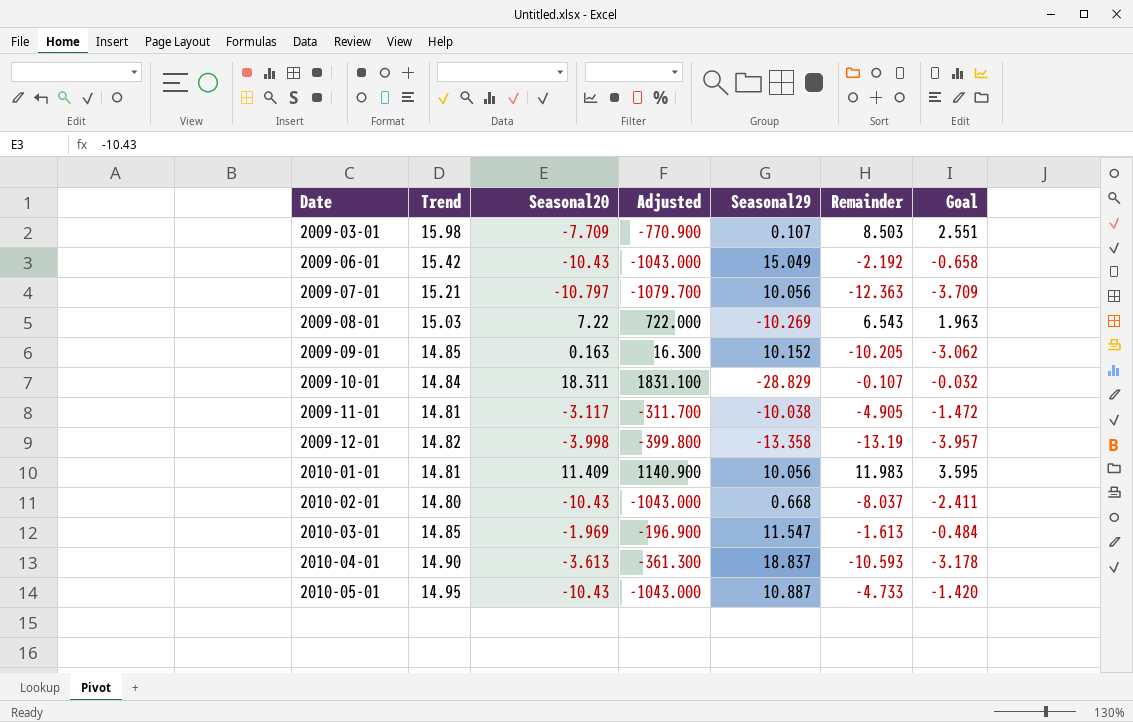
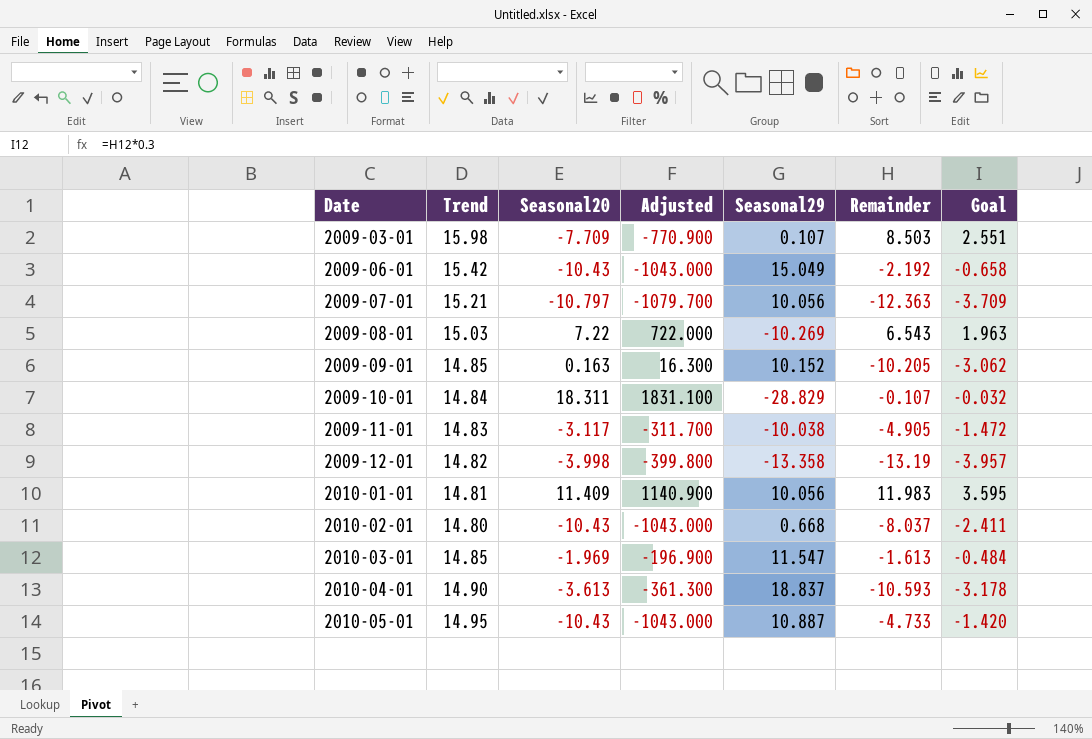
2009-11-01 | Trend: 14.81 -> 14.83

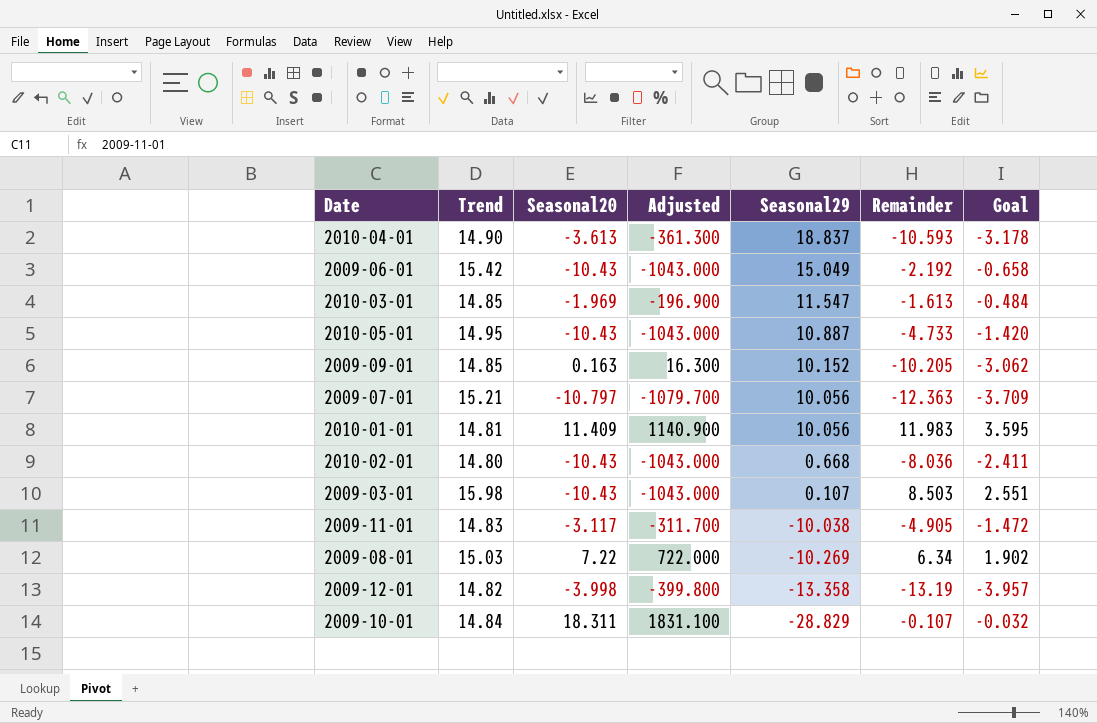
row order: Date ascending -> Seasonal29 descending
2010-02-01 | Remainder: -8.037 -> -8.036
2009-03-01 | Seasonal20: -7.709 -> -10.43
2009-03-01 | Adjusted: -770.900 -> -1043.000
2009-08-01 | Remainder: 6.543 -> 6.34
2009-08-01 | Goal: 1.963 -> 1.902

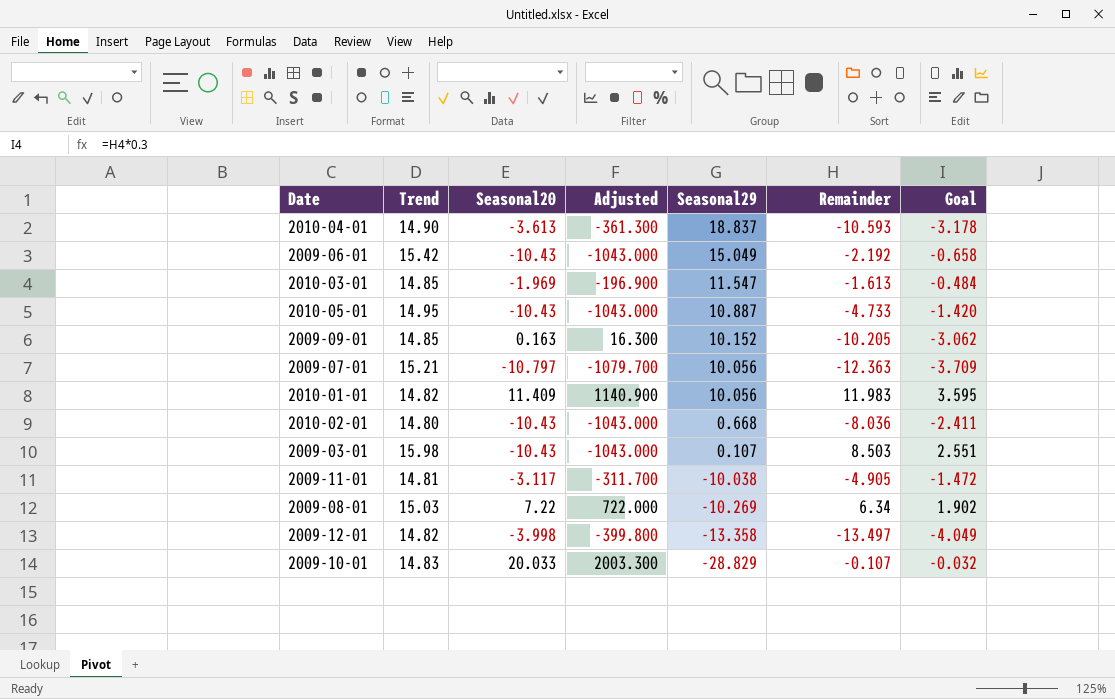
2010-01-01 | Trend: 14.81 -> 14.82
2009-11-01 | Trend: 14.83 -> 14.81
2009-12-01 | Remainder: -13.19 -> -13.497
2009-12-01 | Goal: -3.957 -> -4.049
2009-10-01 | Trend: 14.84 -> 14.83
2009-10-01 | Seasonal20: 18.311 -> 20.033
2009-10-01 | Adjusted: 1831.100 -> 2003.300

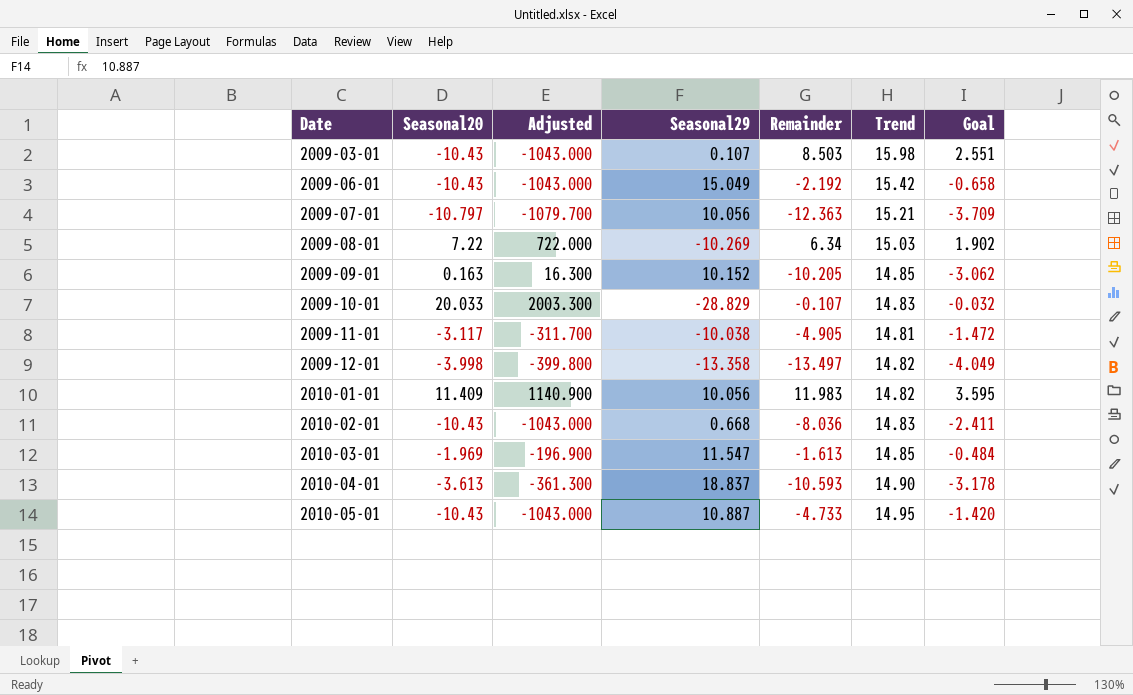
row order: Seasonal29 descending -> Date ascending
column Trend | position: 2 -> 6
2010-02-01 | Trend: 14.80 -> 14.83

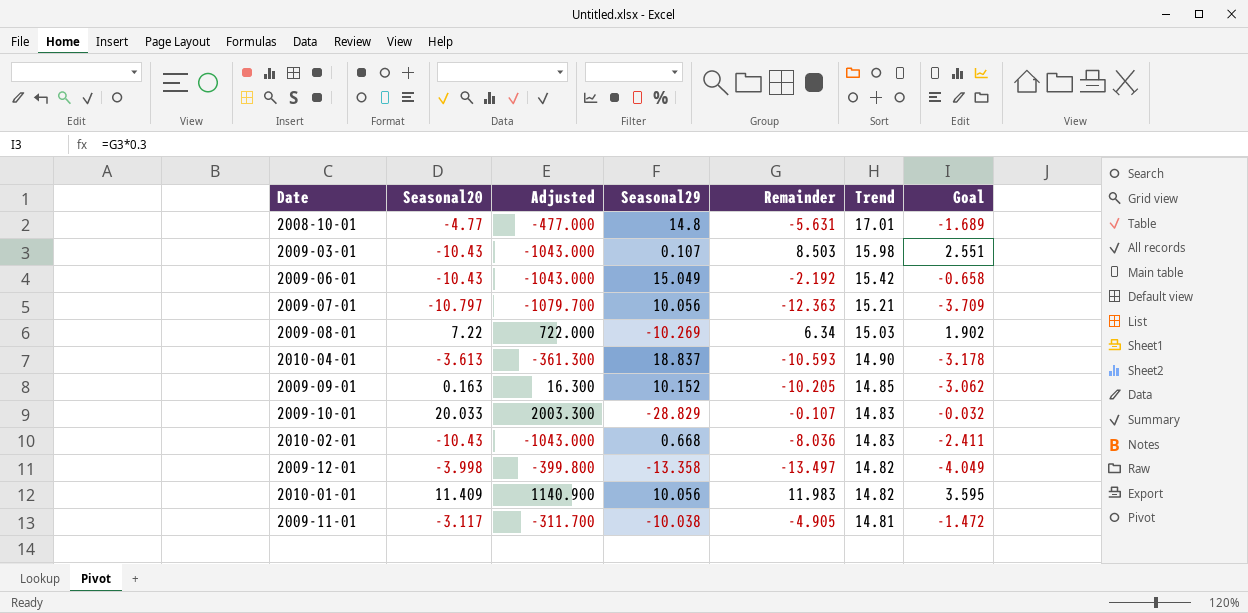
row order: Date ascending -> Trend descending
row 2010-03-01: -1.969 | -196.900 | 11.547 | -1.613 | 14.85 | -0.484 -> none
row 2010-05-01: -10.43 | -1043.000 | 10.887 | -4.733 | 14.95 | -1.420 -> none
row 2008-10-01: none -> -4.77 | -477.000 | 14.8 | -5.631 | 17.01 | -1.689

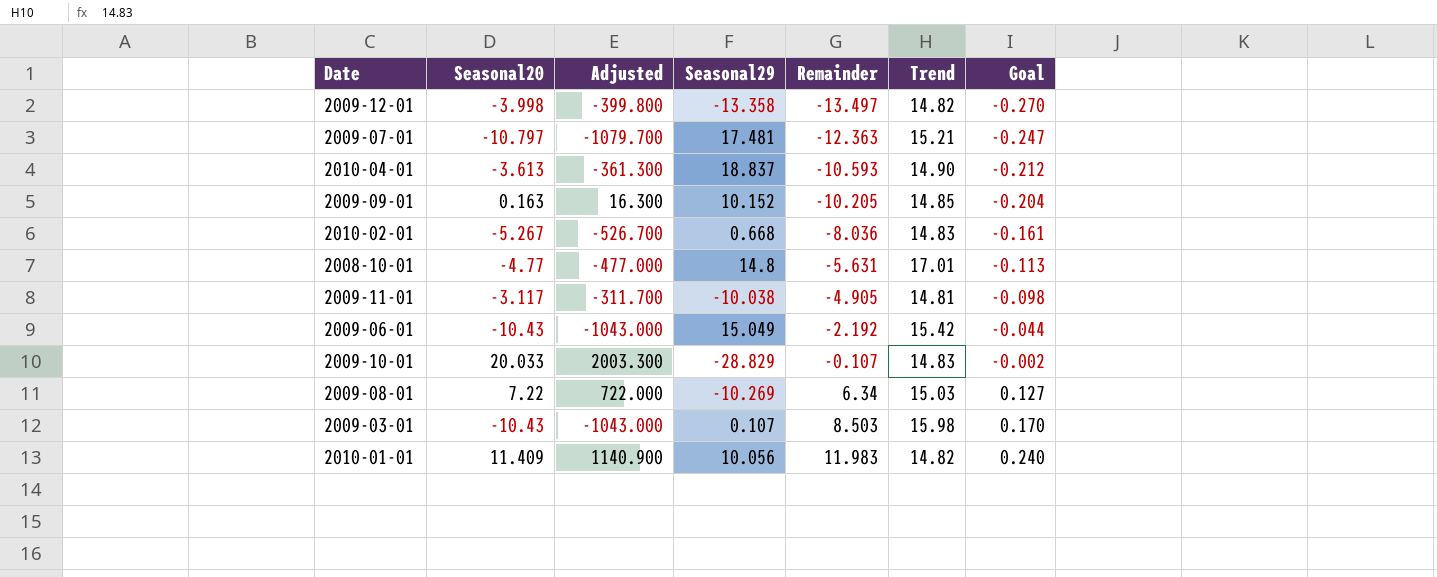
row order: Trend descending -> Remainder ascending
column Goal | formula: [Remainder] * 0.3 -> [Remainder] * 0.02
2009-07-01 | Seasonal29: 10.056 -> 17.481
2010-02-01 | Seasonal20: -10.43 -> -5.267
2010-02-01 | Adjusted: -1043.000 -> -526.700

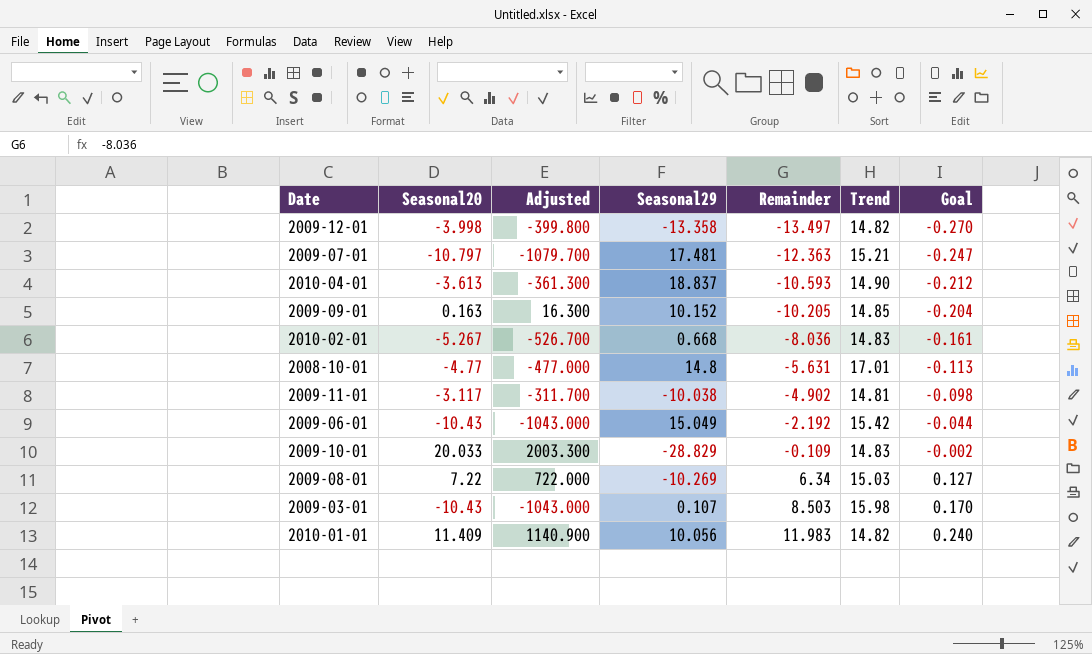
2009-11-01 | Remainder: -4.905 -> -4.902
2009-10-01 | Remainder: -0.107 -> -0.109

